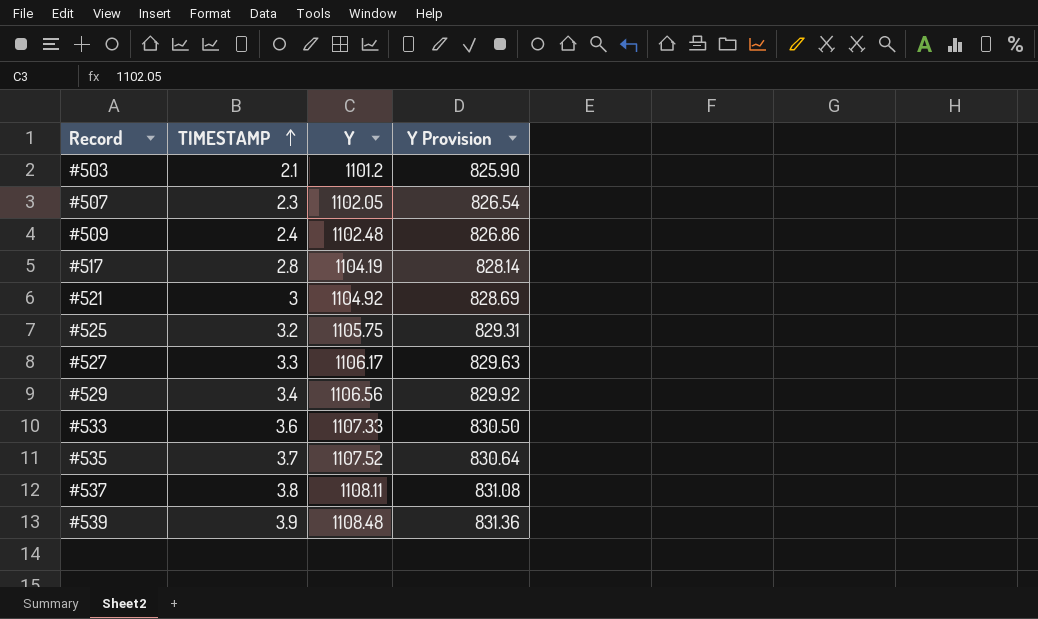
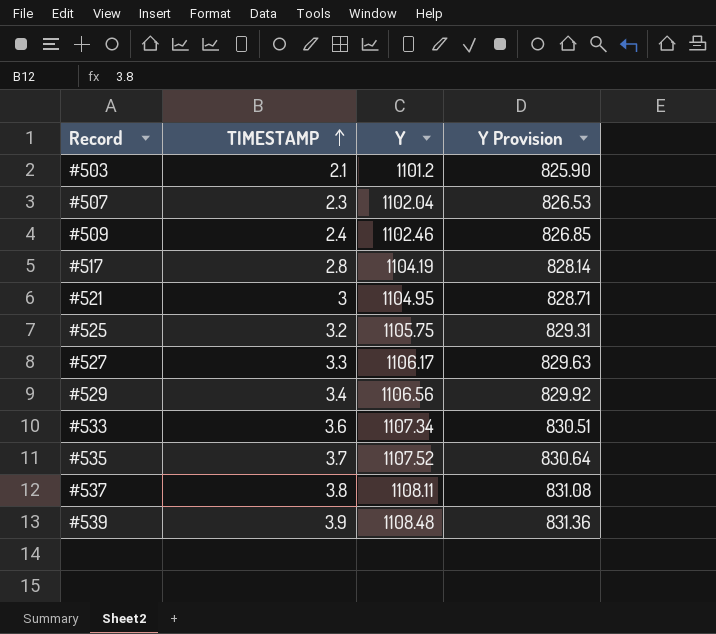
#507 | Y: 1102.05 -> 1102.04
#507 | Y Provision: 826.54 -> 826.53
#509 | Y: 1102.48 -> 1102.46
#509 | Y Provision: 826.86 -> 826.85
#521 | Y: 1104.92 -> 1104.95
#521 | Y Provision: 828.69 -> 828.71
#533 | Y: 1107.33 -> 1107.34
#533 | Y Provision: 830.50 -> 830.51

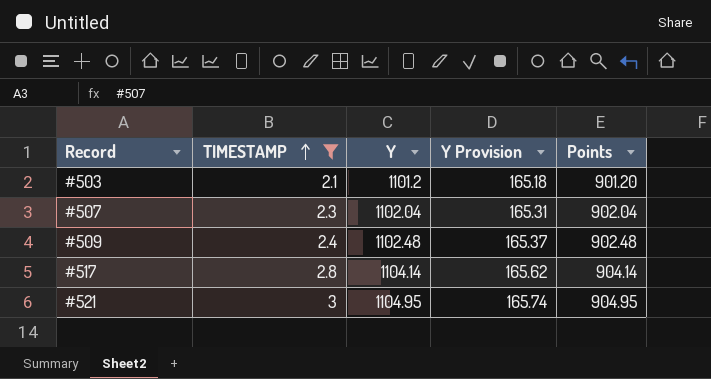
filter: none -> TIMESTAMP <= 3
column Y Provision | formula: [Y] * 0.75 -> [Y] * 0.15
column Points | formula: none -> [Y] - 200
#509 | Y: 1102.46 -> 1102.48
#517 | Y: 1104.19 -> 1104.14

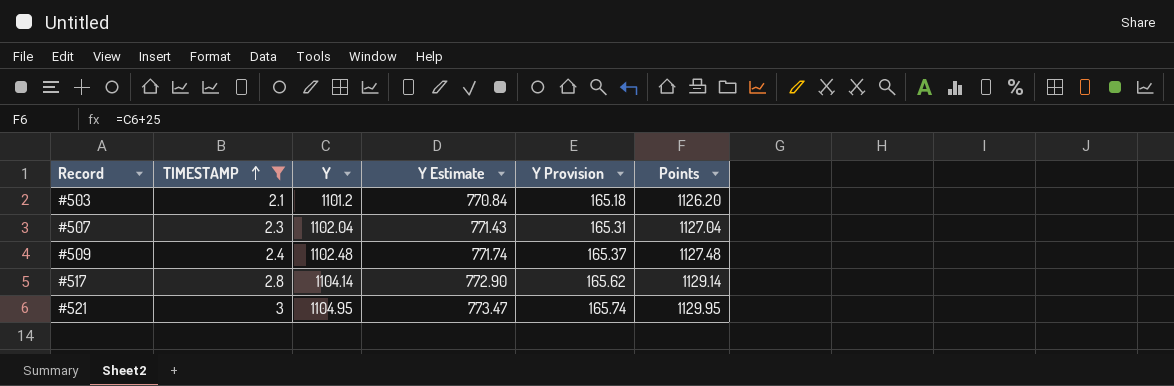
column Y Estimate | formula: none -> [Y] * 0.7
column Points | formula: [Y] - 200 -> [Y] + 25

